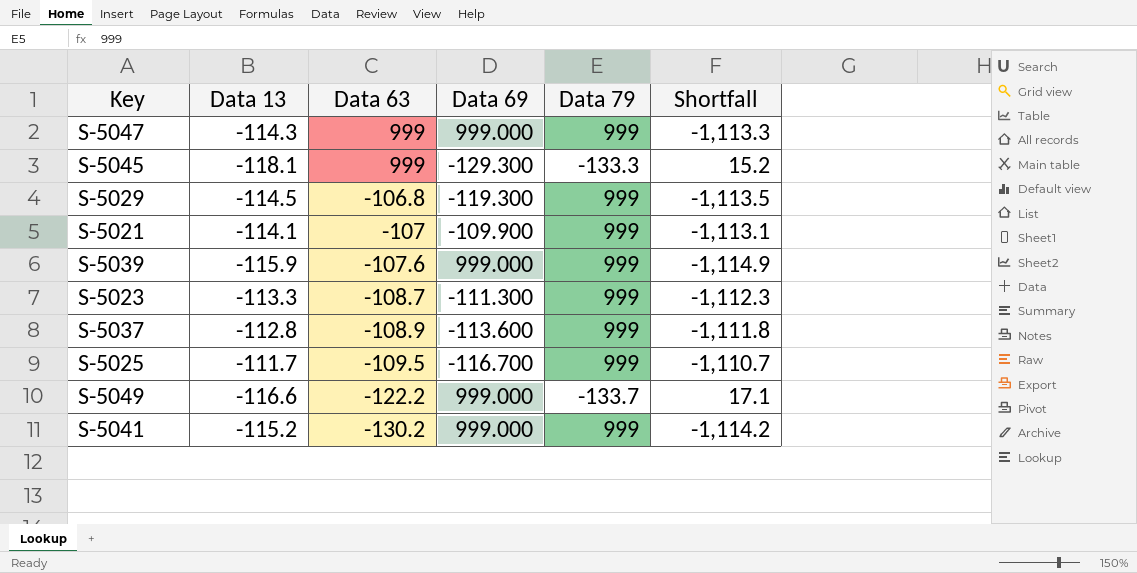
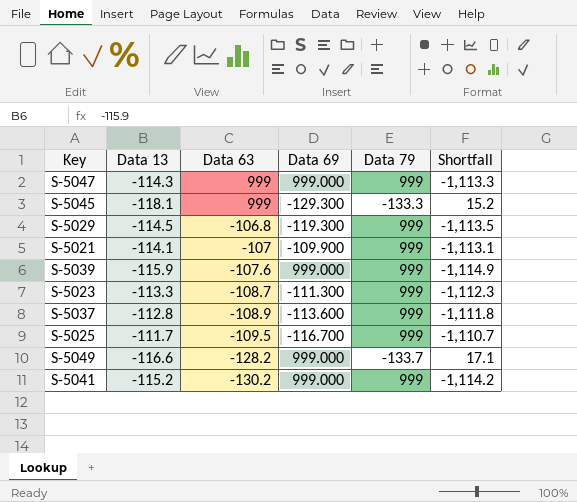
S-5049 | Data 63: -122.2 -> -128.2

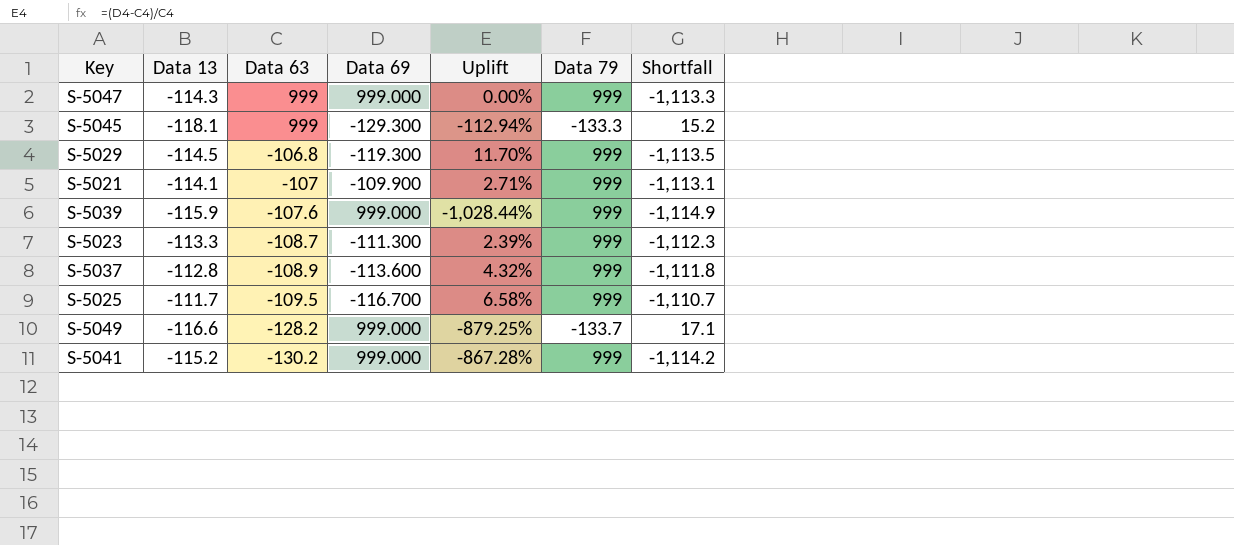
column Uplift | formula: none -> ([Data 69] - [Data 63]) / [Data 63]

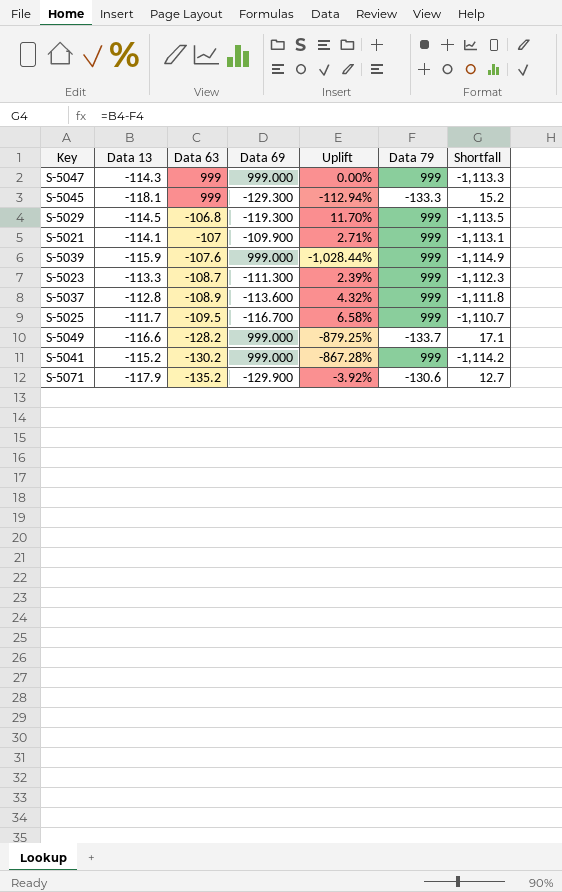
row S-5071: none -> -117.9 | -135.2 | -129.900 | -3.92% | -130.6 | 12.7

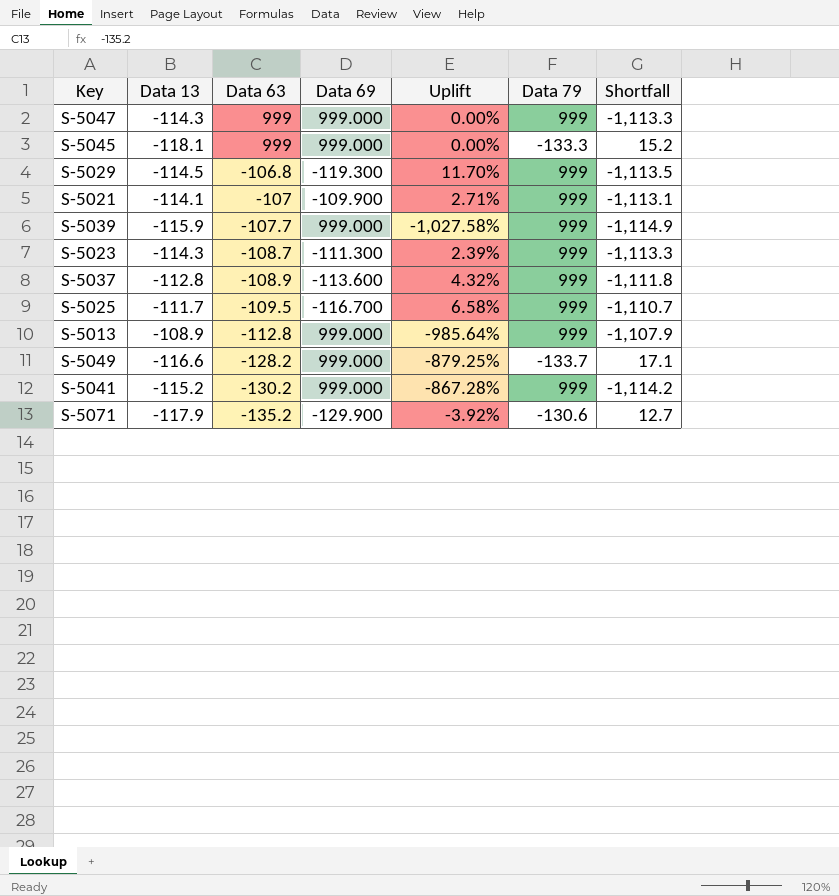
S-5045 | Data 69: -129.300 -> 999.000
S-5045 | Uplift: -112.94% -> 0.00%
S-5039 | Data 63: -107.6 -> -107.7
S-5039 | Uplift: -1,028.44% -> -1,027.58%
S-5023 | Data 13: -113.3 -> -114.3
S-5023 | Shortfall: -1,112.3 -> -1,113.3
row S-5013: none -> -108.9 | -112.8 | 999.000 | -985.64% | 999 | -1,107.9

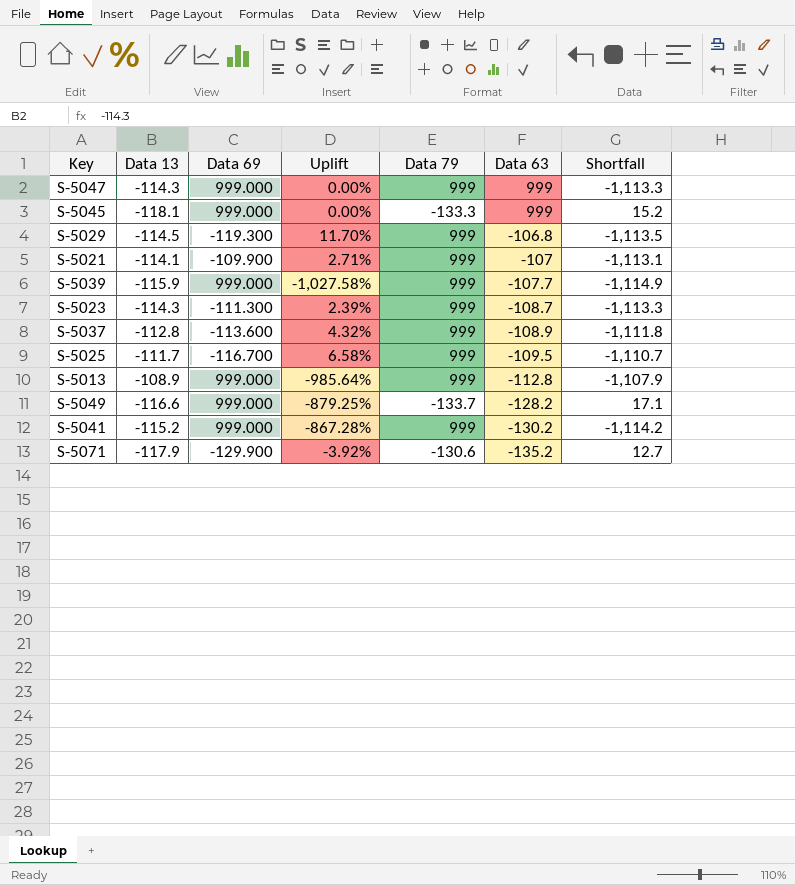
column Data 63 | position: 3 -> 6

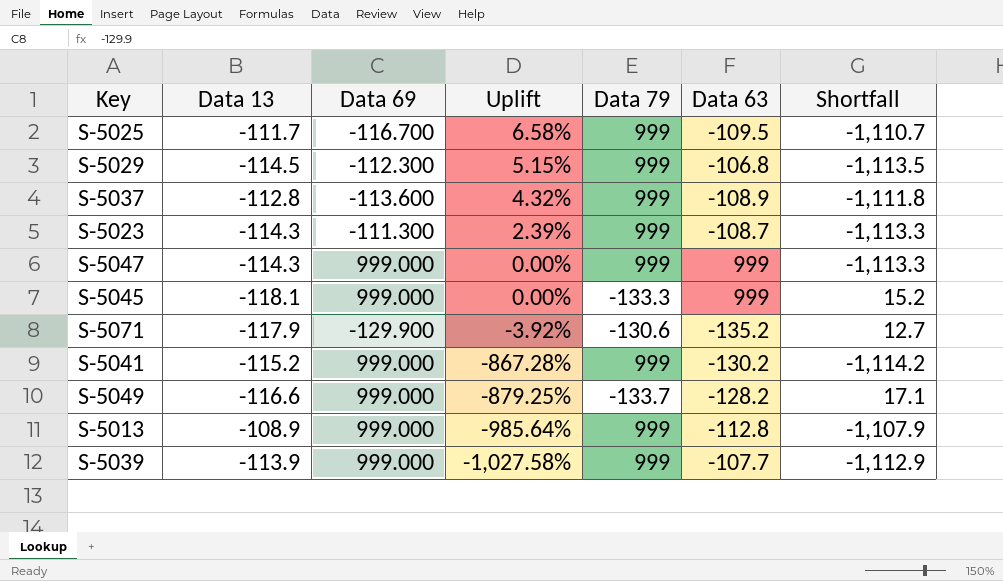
row order: Data 63 descending -> Uplift descending
row S-5021: -114.1 | -109.900 | 2.71% | 999 | -107 | -1,113.1 -> none
S-5029 | Data 69: -119.300 -> -112.300
S-5029 | Uplift: 11.70% -> 5.15%
S-5039 | Data 13: -115.9 -> -113.9
S-5039 | Shortfall: -1,114.9 -> -1,112.9

